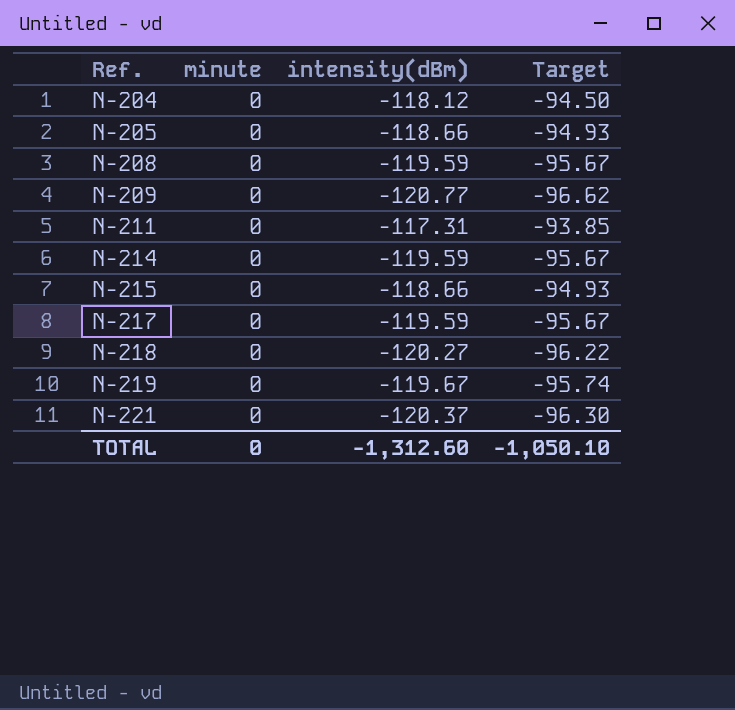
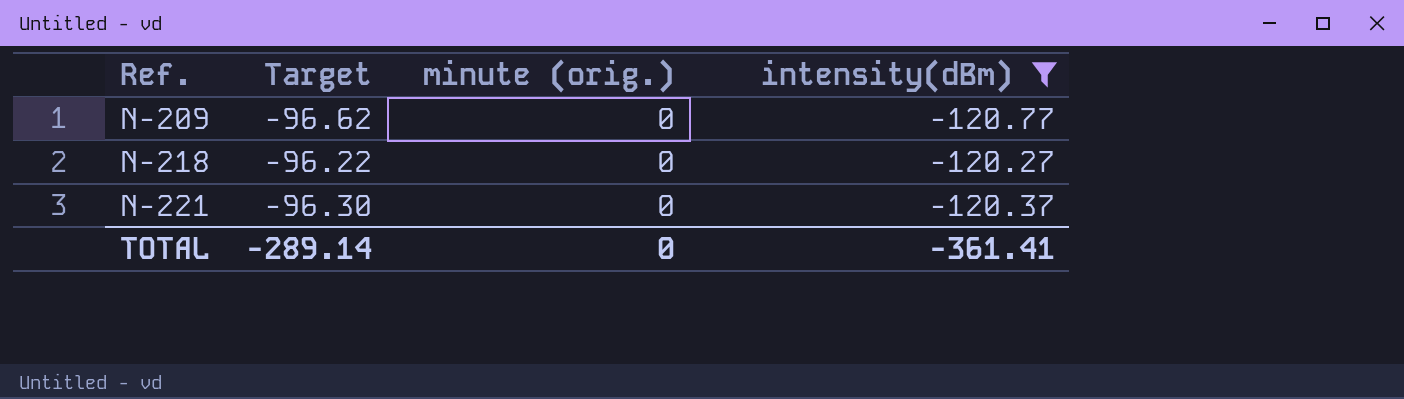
filter: none -> intensity(dBm) <= -120.27
column Target | position: 4 -> 2
column name: minute -> minute (orig.)
TOTAL | Target: -1,050.10 -> -289.14
TOTAL | intensity(dBm): -1,312.60 -> -361.41

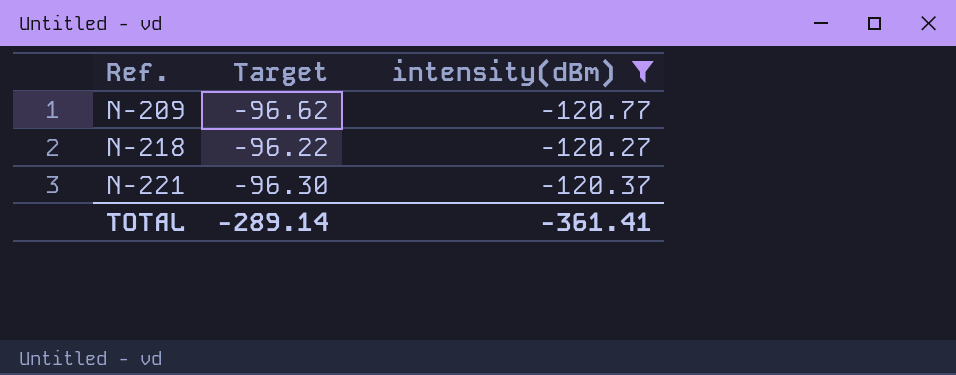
column minute (orig.) | position: 3 -> none

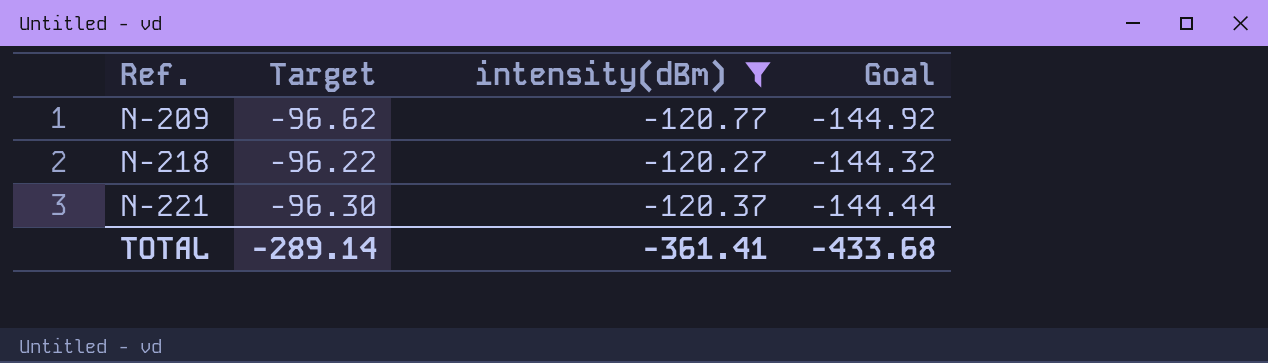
column Goal | formula: none -> [intensity(dBm)] * 1.2

